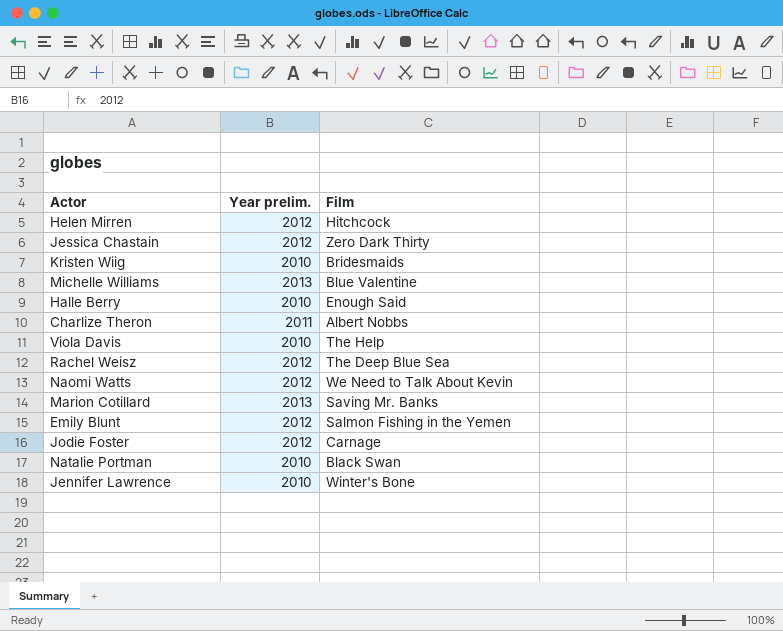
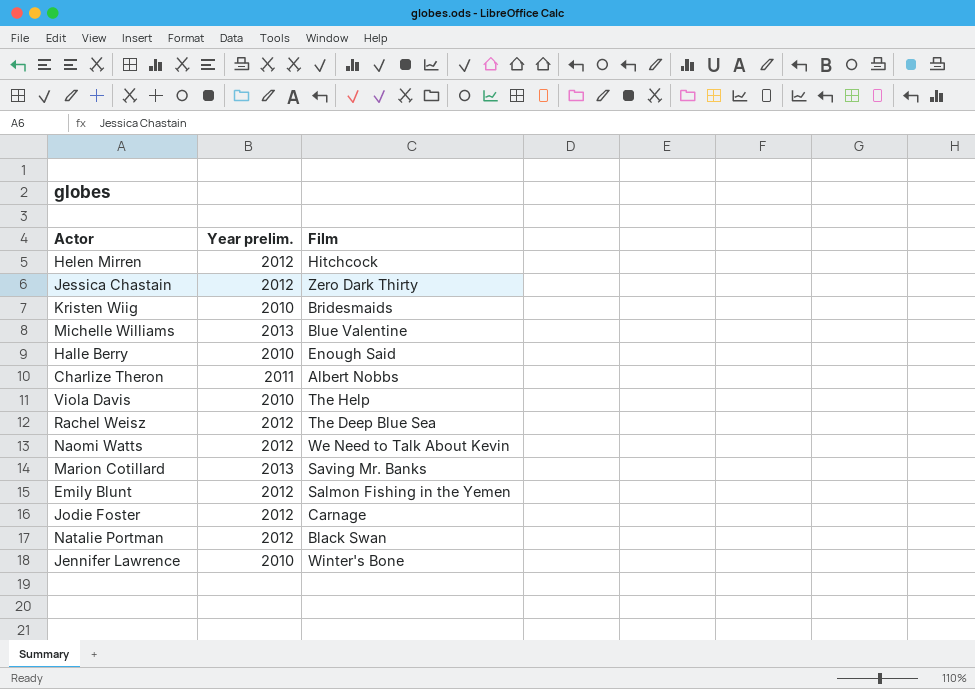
Natalie Portman | Year prelim.: 2010 -> 2012

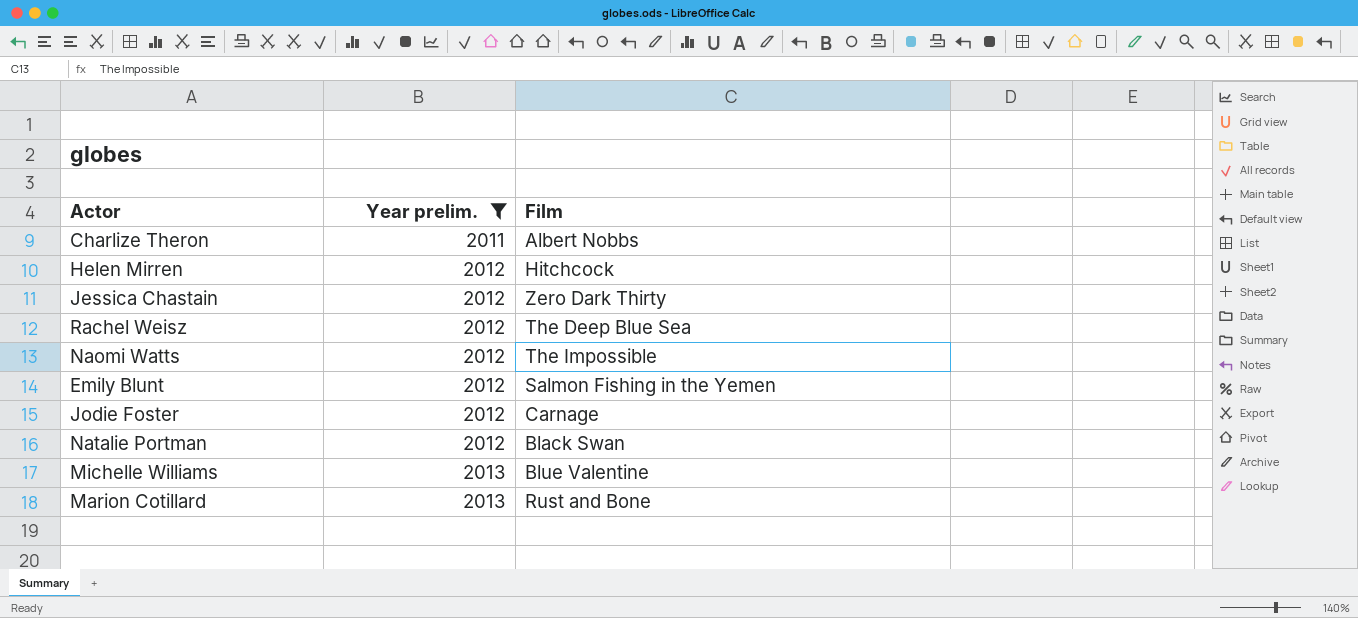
filter: none -> Year prelim. != 2010
row order: none -> Year prelim. ascending
Naomi Watts | Film: We Need to Talk About Kevin -> The Impossible
Marion Cotillard | Film: Saving Mr. Banks -> Rust and Bone

